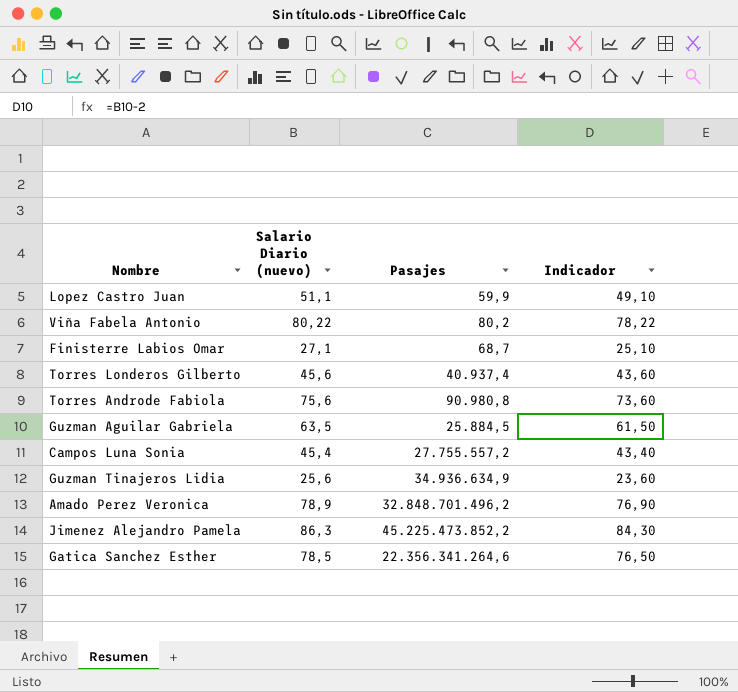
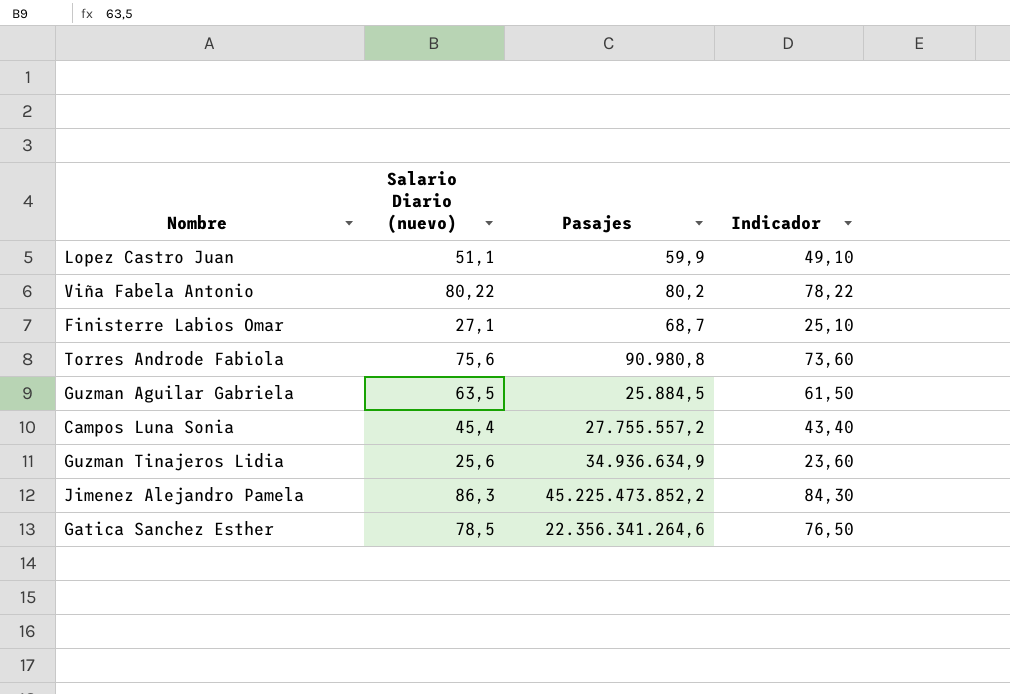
row Torres Londeros Gilberto: 45,6 | 40.937,4 | 43,60 -> none
row Amado Perez Veronica: 78,9 | 32.848.701.496,2 | 76,90 -> none

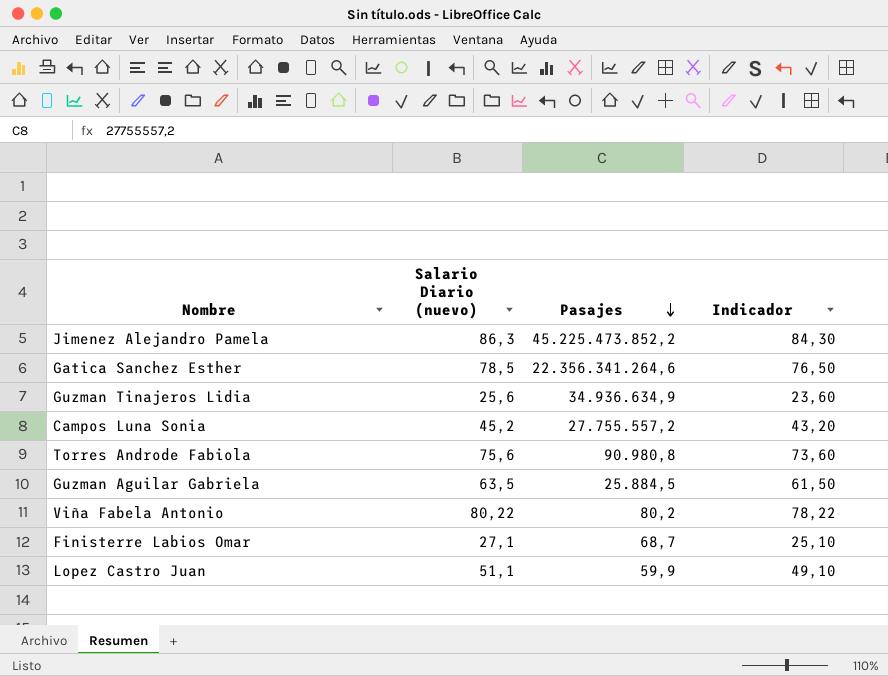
row order: none -> Pasajes descending
Campos Luna Sonia | Salario Diario (nuevo): 45,4 -> 45,2
Campos Luna Sonia | Indicador: 43,40 -> 43,20

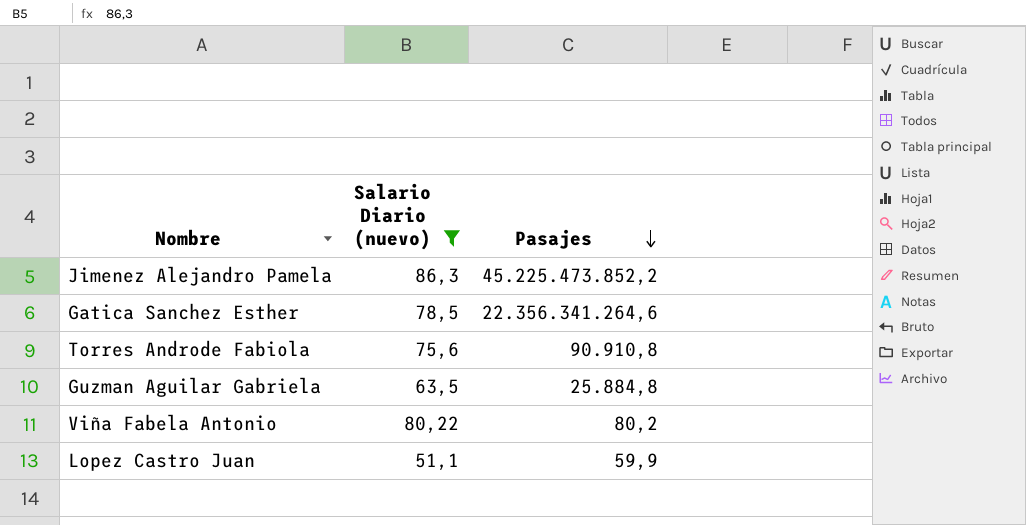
filter: none -> Salario Diario (nuevo) >= 51,1
column Indicador | formula: [Salario Diario (nuevo)] - 2 -> none
Torres Androde Fabiola | Pasajes: 90.980,8 -> 90.910,8
Guzman Aguilar Gabriela | Pasajes: 25.884,5 -> 25.884,8

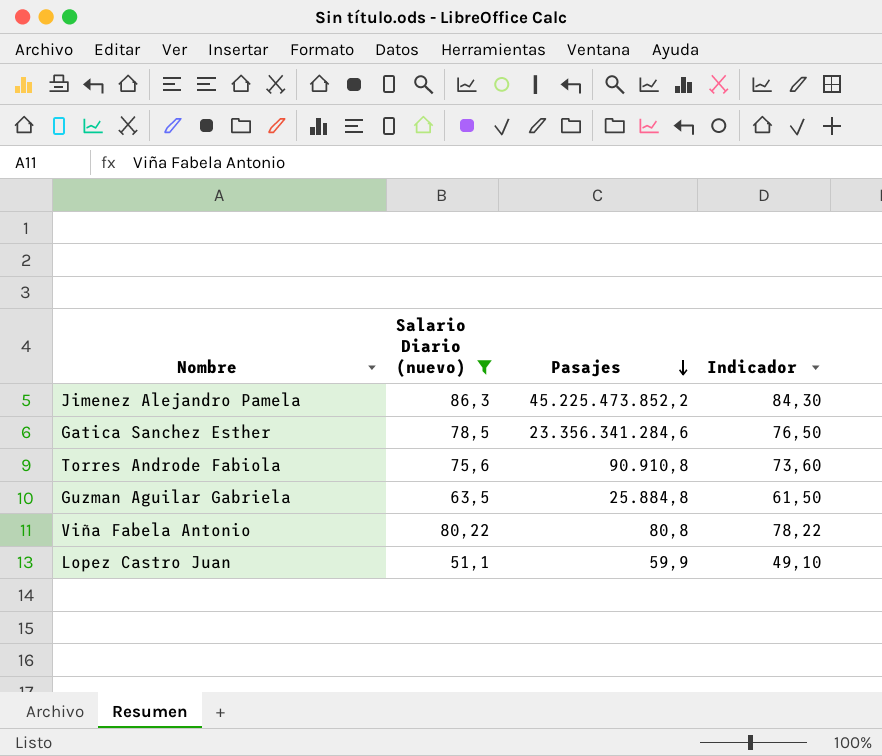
column Indicador | formula: none -> [Salario Diario (nuevo)] - 2
Gatica Sanchez Esther | Pasajes: 22.356.341.264,6 -> 23.356.341.284,6
Viña Fabela Antonio | Pasajes: 80,2 -> 80,8

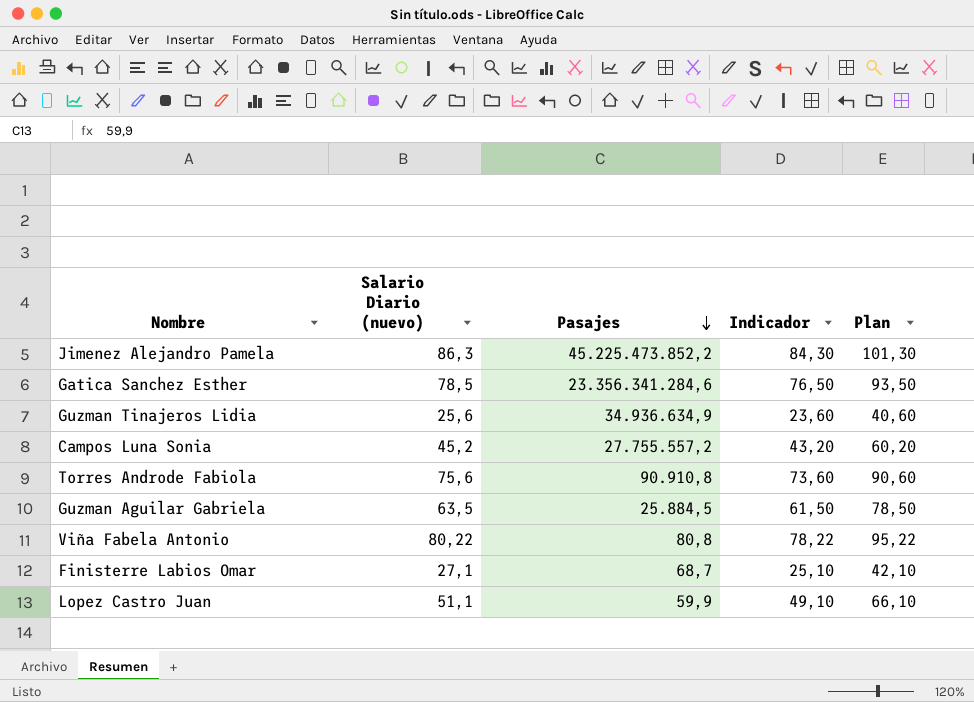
filter: Salario Diario (nuevo) >= 51,1 -> none
column Plan | formula: none -> [Salario Diario (nuevo)] + 15
Guzman Aguilar Gabriela | Pasajes: 25.884,8 -> 25.884,5

